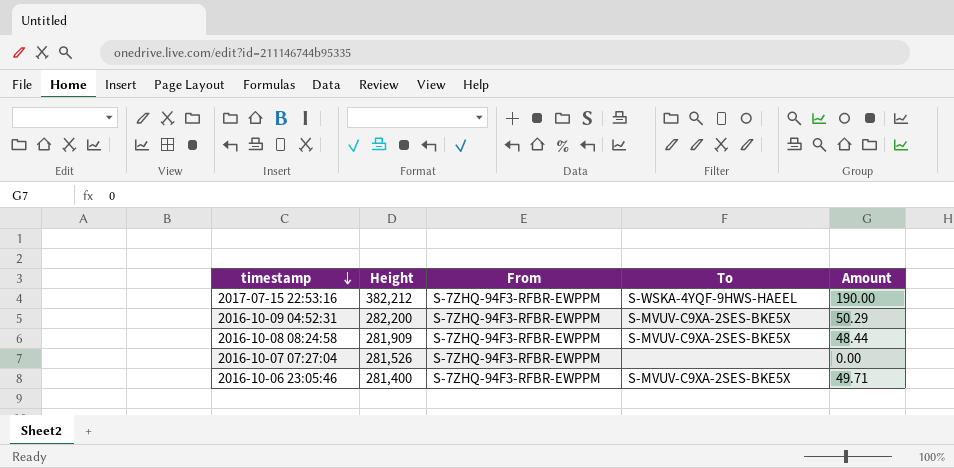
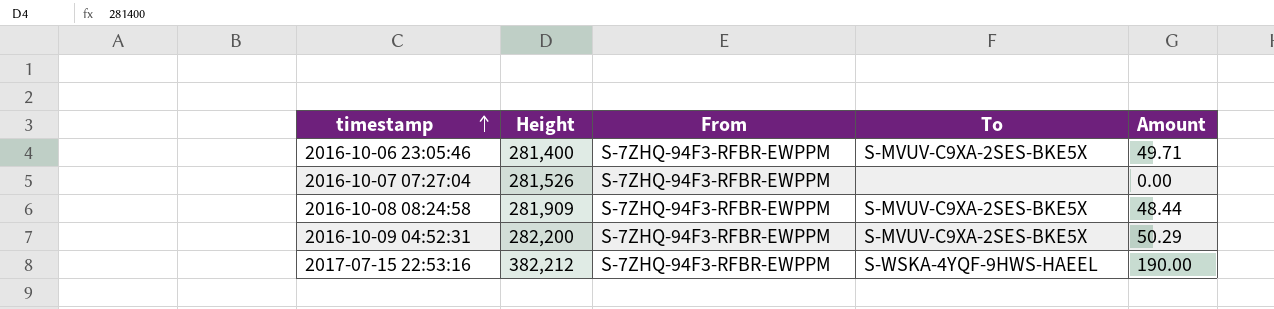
row order: timestamp descending -> timestamp ascending

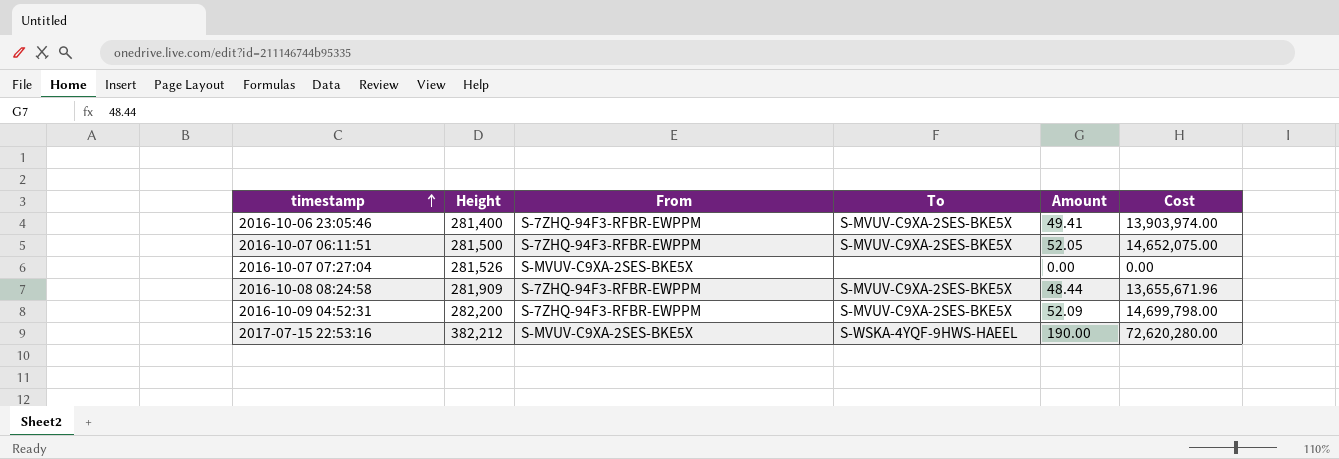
column Cost | formula: none -> [Height] * [Amount]
2016-10-06 23:05:46 | Amount: 49.71 -> 49.41
row 2016-10-07 06:11:51: none -> 281,500 | S-7ZHQ-94F3-RFBR-EWPPM | S-MVUV-C9XA-2SES-BKE5X | 52.05 | 14,652,075.00
2016-10-07 07:27:04 | From: S-7ZHQ-94F3-RFBR-EWPPM -> S-MVUV-C9XA-2SES-BKE5X
2016-10-09 04:52:31 | Amount: 50.29 -> 52.09
2017-07-15 22:53:16 | From: S-7ZHQ-94F3-RFBR-EWPPM -> S-MVUV-C9XA-2SES-BKE5X

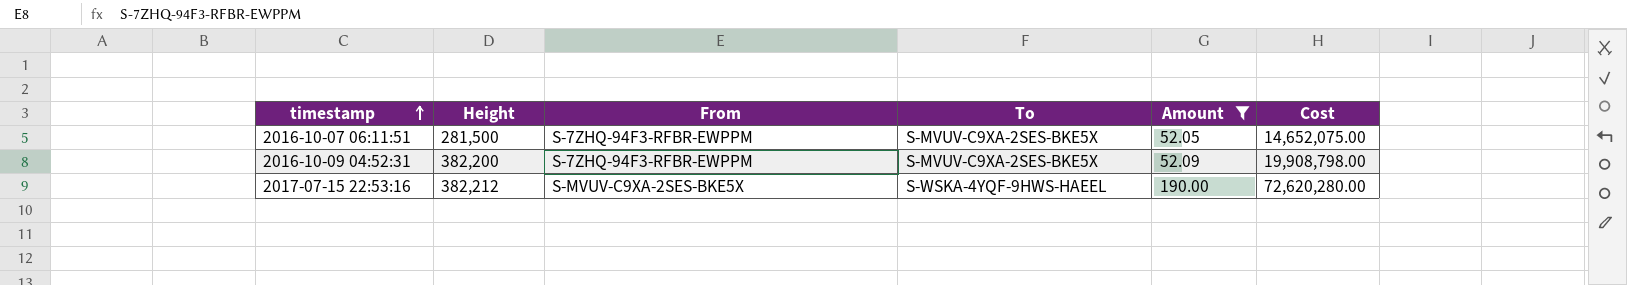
filter: none -> Amount >= 52.05
2016-10-09 04:52:31 | Height: 282,200 -> 382,200
2016-10-09 04:52:31 | Cost: 14,699,798.00 -> 19,908,798.00

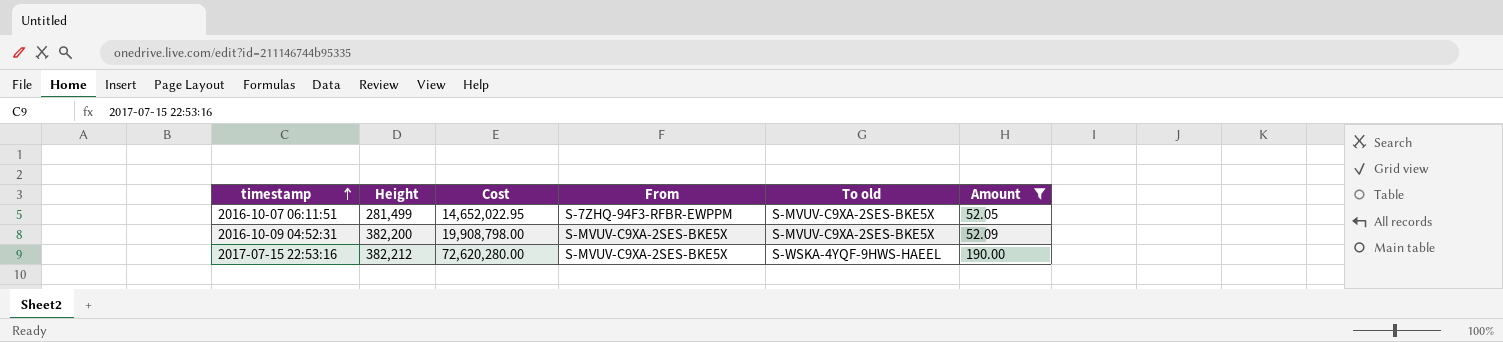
column Cost | position: 6 -> 3
column name: To -> To old
2016-10-07 06:11:51 | Height: 281,500 -> 281,499
2016-10-07 06:11:51 | Cost: 14,652,075.00 -> 14,652,022.95
2016-10-09 04:52:31 | From: S-7ZHQ-94F3-RFBR-EWPPM -> S-MVUV-C9XA-2SES-BKE5X

